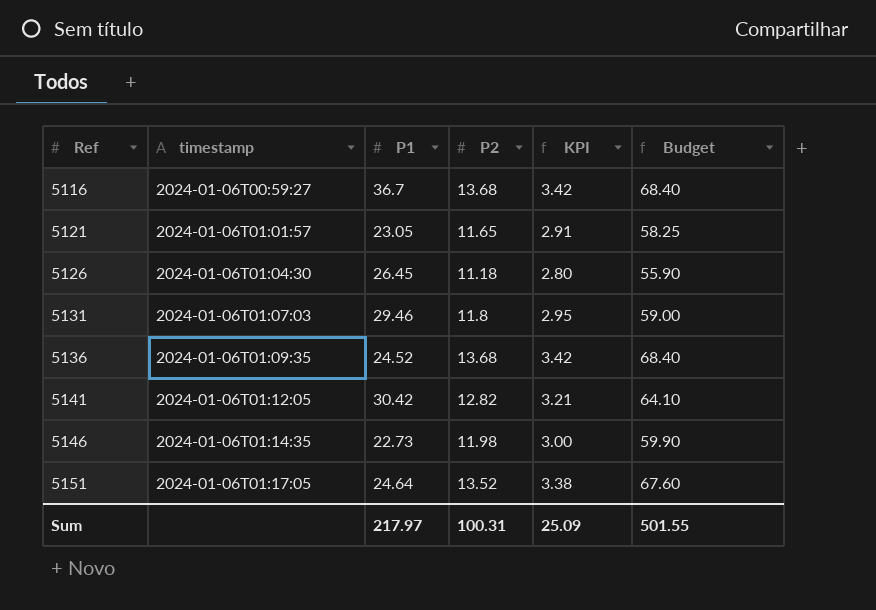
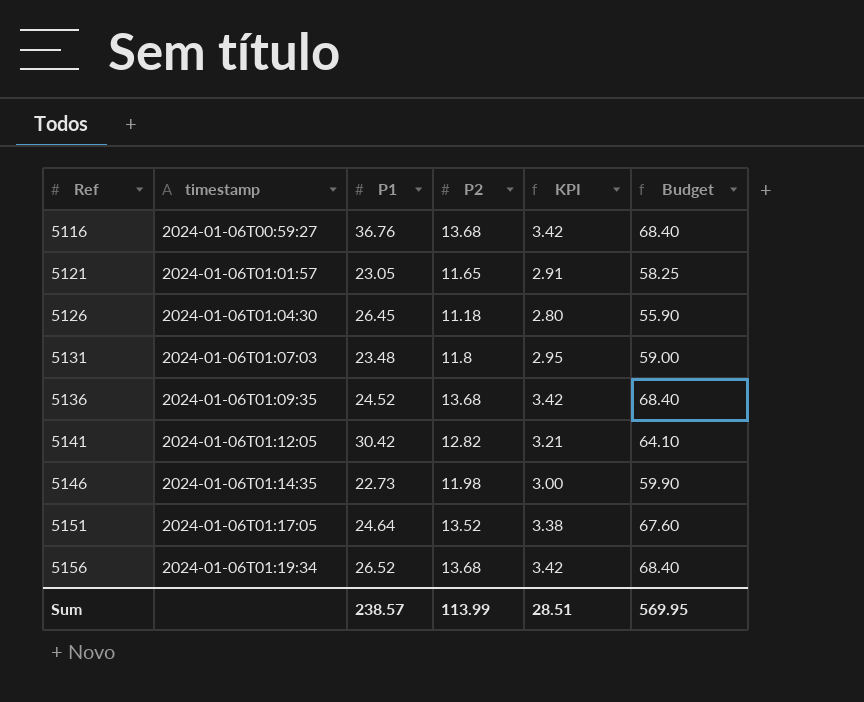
5116 | P1: 36.7 -> 36.76
5131 | P1: 29.46 -> 23.48
row 5156: none -> 2024-01-06T01:19:34 | 26.52 | 13.68 | 3.42 | 68.40
Sum | P1: 217.97 -> 238.57
Sum | P2: 100.31 -> 113.99
Sum | KPI: 25.09 -> 28.51
Sum | Budget: 501.55 -> 569.95

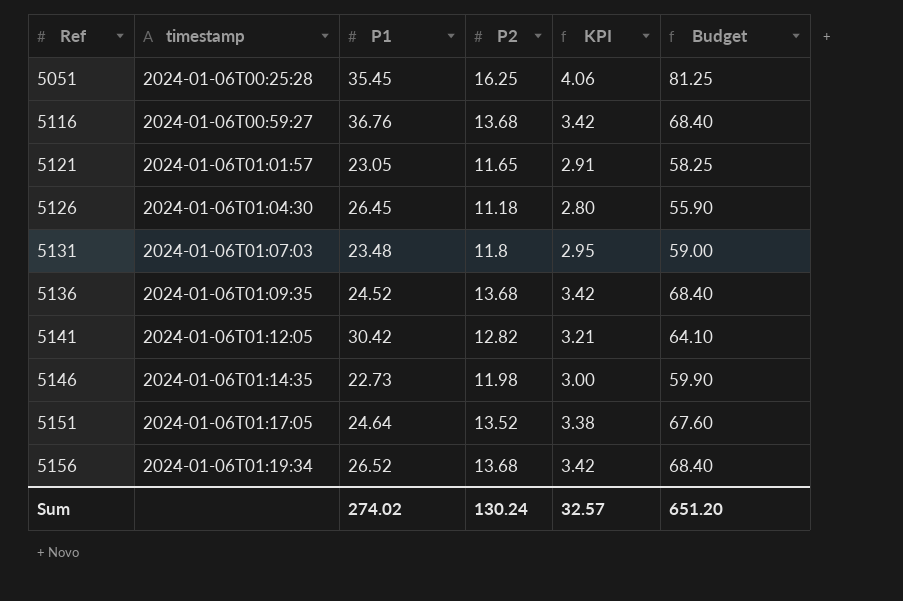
row 5051: none -> 2024-01-06T00:25:28 | 35.45 | 16.25 | 4.06 | 81.25
Sum | P1: 238.57 -> 274.02
Sum | P2: 113.99 -> 130.24
Sum | KPI: 28.51 -> 32.57
Sum | Budget: 569.95 -> 651.20

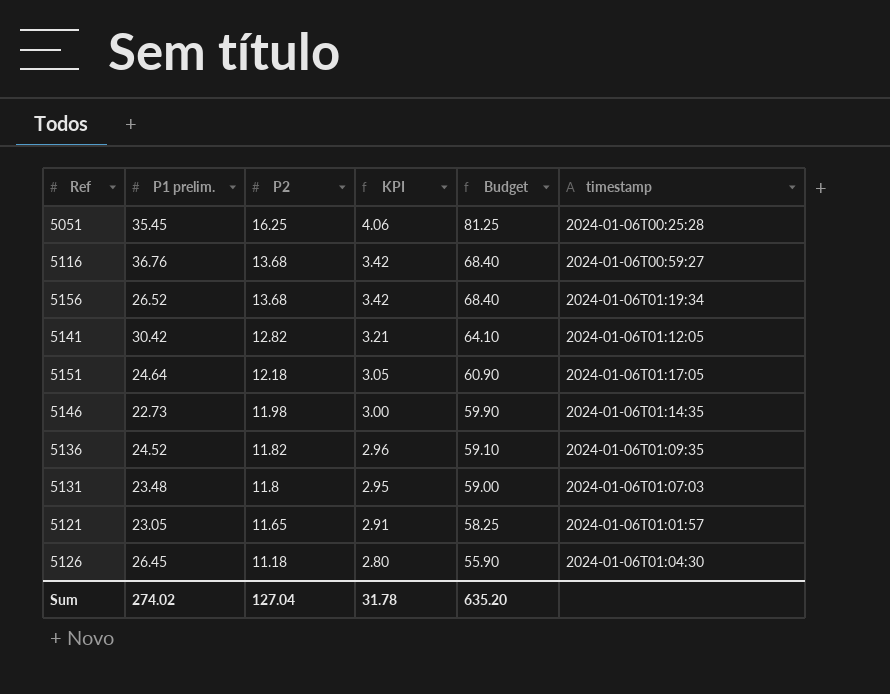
row order: Ref ascending -> P2 descending
column name: P1 -> P1 prelim.
column timestamp | position: 2 -> 6
5151 | P2: 13.52 -> 12.18
5151 | KPI: 3.38 -> 3.05
5151 | Budget: 67.60 -> 60.90
5136 | P2: 13.68 -> 11.82
5136 | KPI: 3.42 -> 2.96
5136 | Budget: 68.40 -> 59.10
Sum | P2: 130.24 -> 127.04
Sum | KPI: 32.57 -> 31.78
Sum | Budget: 651.20 -> 635.20

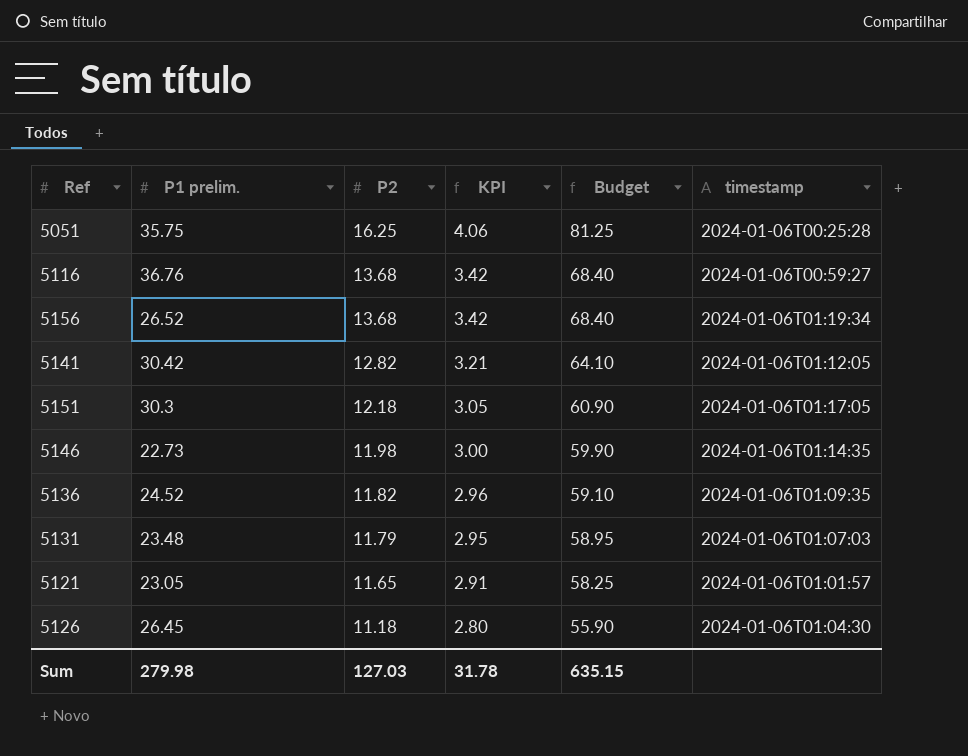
5051 | P1 prelim.: 35.45 -> 35.75
5151 | P1 prelim.: 24.64 -> 30.3
5131 | P2: 11.8 -> 11.79
5131 | Budget: 59.00 -> 58.95
Sum | P1 prelim.: 274.02 -> 279.98
Sum | P2: 127.04 -> 127.03
Sum | Budget: 635.20 -> 635.15

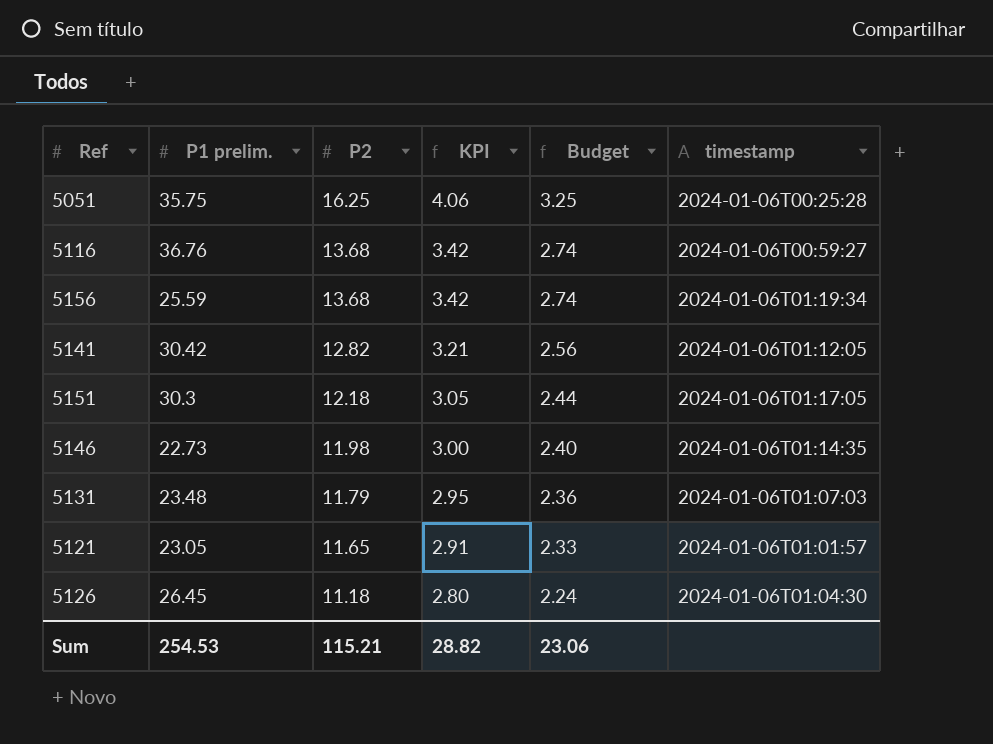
column Budget | formula: [P2] * 5 -> [P2] * 0.2
row 5136: 24.52 | 11.82 | 2.96 | 59.10 | 2024-01-06T01:09:35 -> none
5156 | P1 prelim.: 26.52 -> 25.59
Sum | P1 prelim.: 279.98 -> 254.53
Sum | P2: 127.03 -> 115.21
Sum | KPI: 31.78 -> 28.82
Sum | Budget: 635.15 -> 23.06

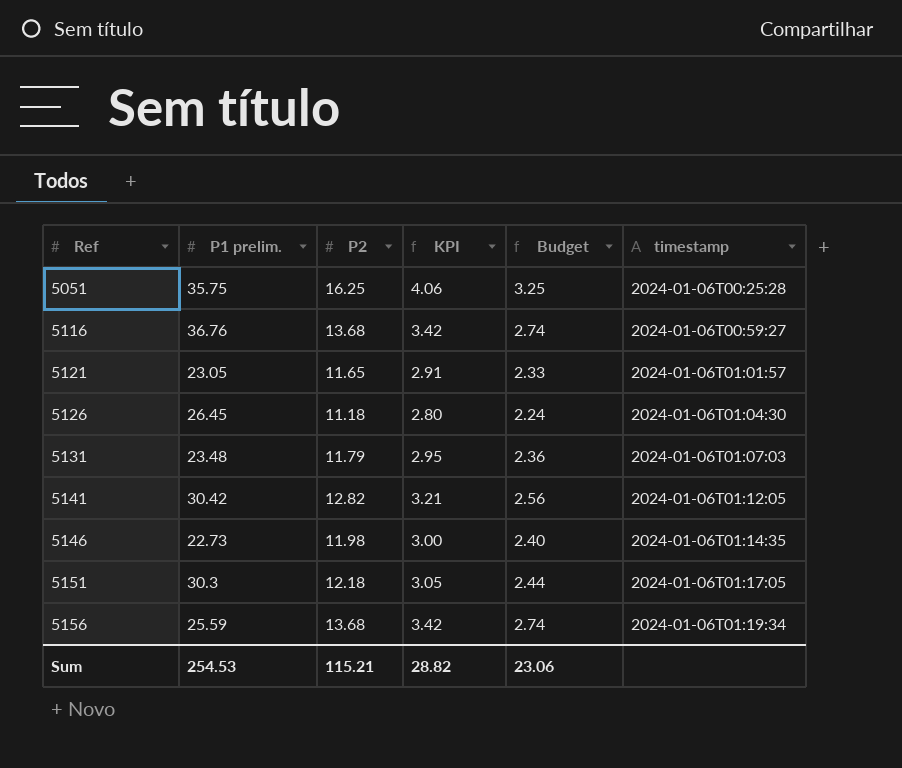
row order: P2 descending -> Ref ascending

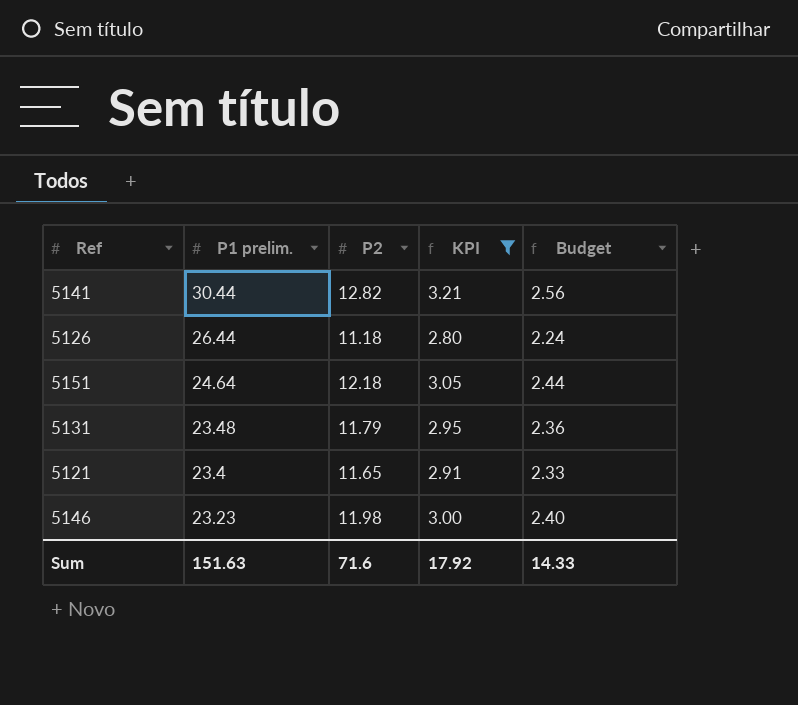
filter: none -> KPI <= 3.21
row order: Ref ascending -> P1 prelim. descending
column timestamp | position: 6 -> none
5141 | P1 prelim.: 30.42 -> 30.44
5126 | P1 prelim.: 26.45 -> 26.44
5151 | P1 prelim.: 30.3 -> 24.64
5121 | P1 prelim.: 23.05 -> 23.4
5146 | P1 prelim.: 22.73 -> 23.23
Sum | P1 prelim.: 254.53 -> 151.63
Sum | P2: 115.21 -> 71.6
Sum | KPI: 28.82 -> 17.92
Sum | Budget: 23.06 -> 14.33

